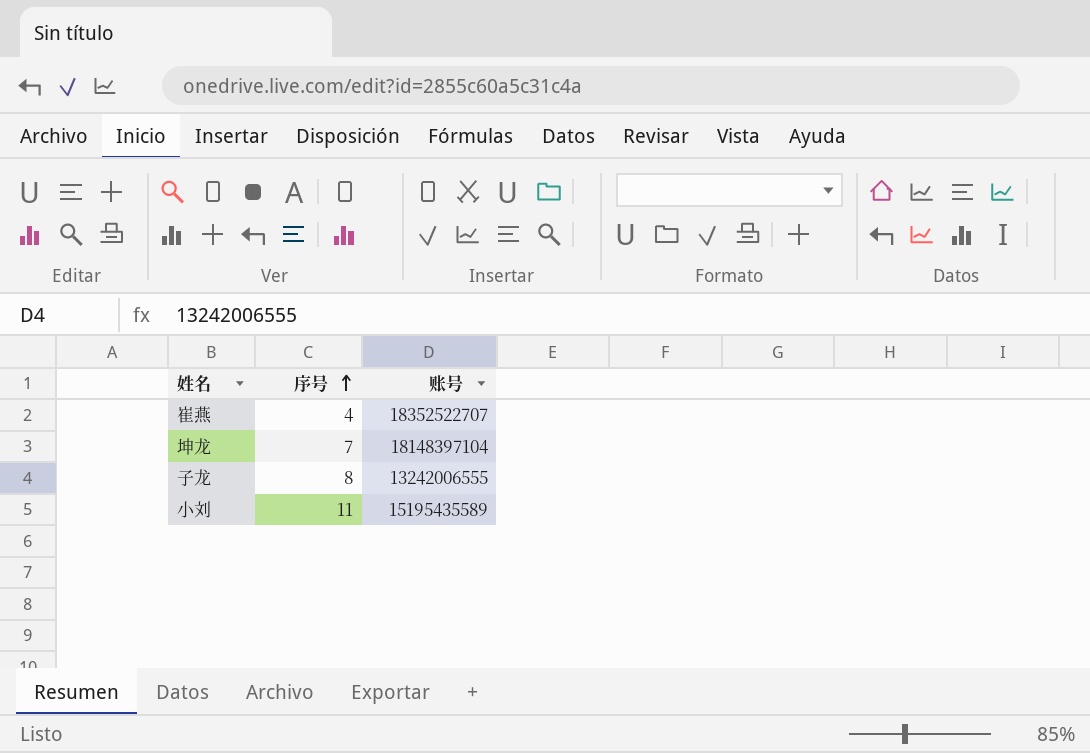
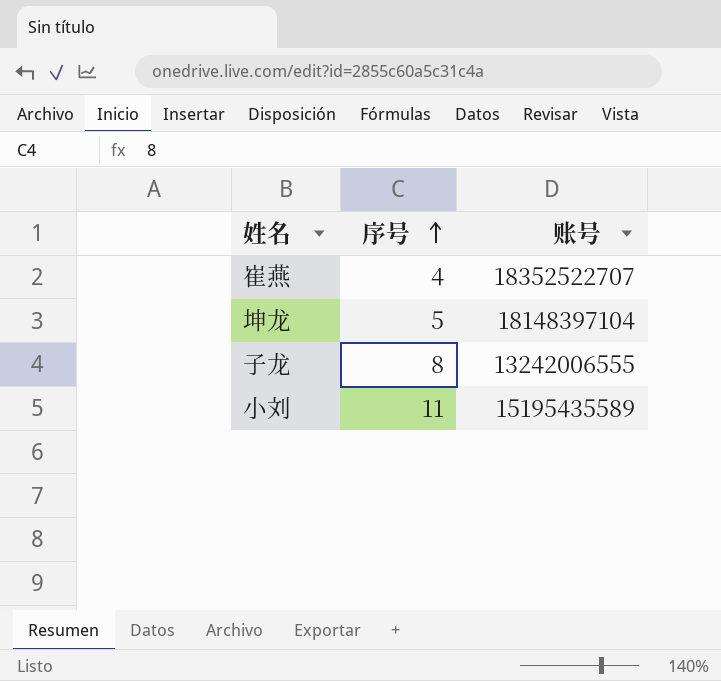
坤龙 | 序号: 7 -> 5

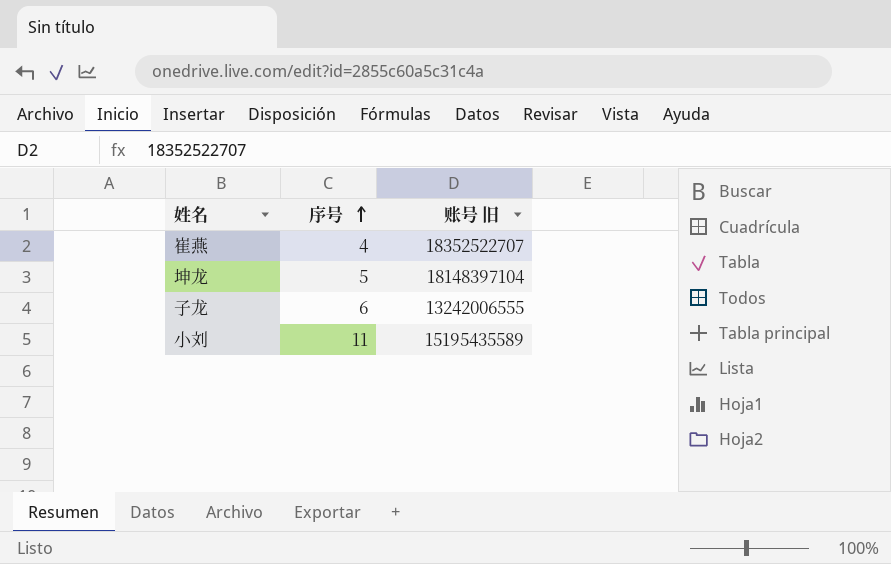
column name: 账号 -> 账号 旧
子龙 | 序号: 8 -> 6

